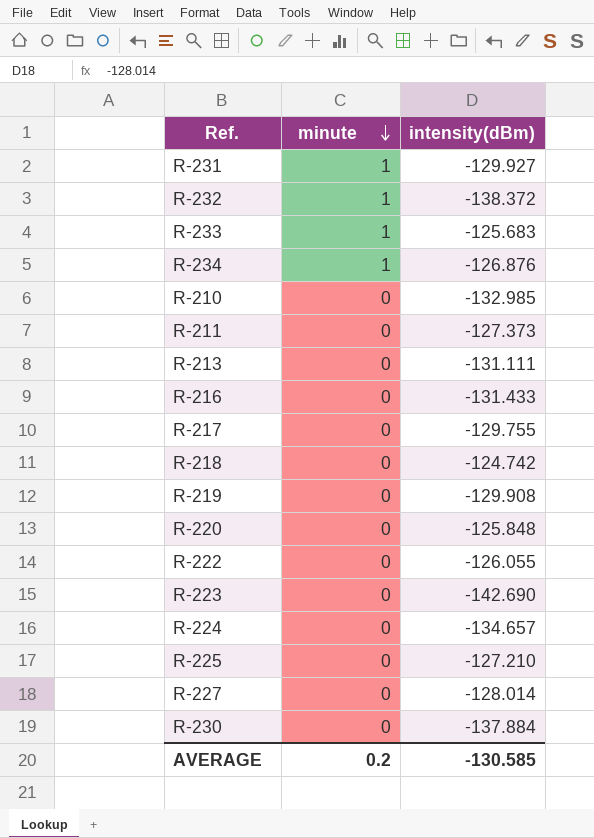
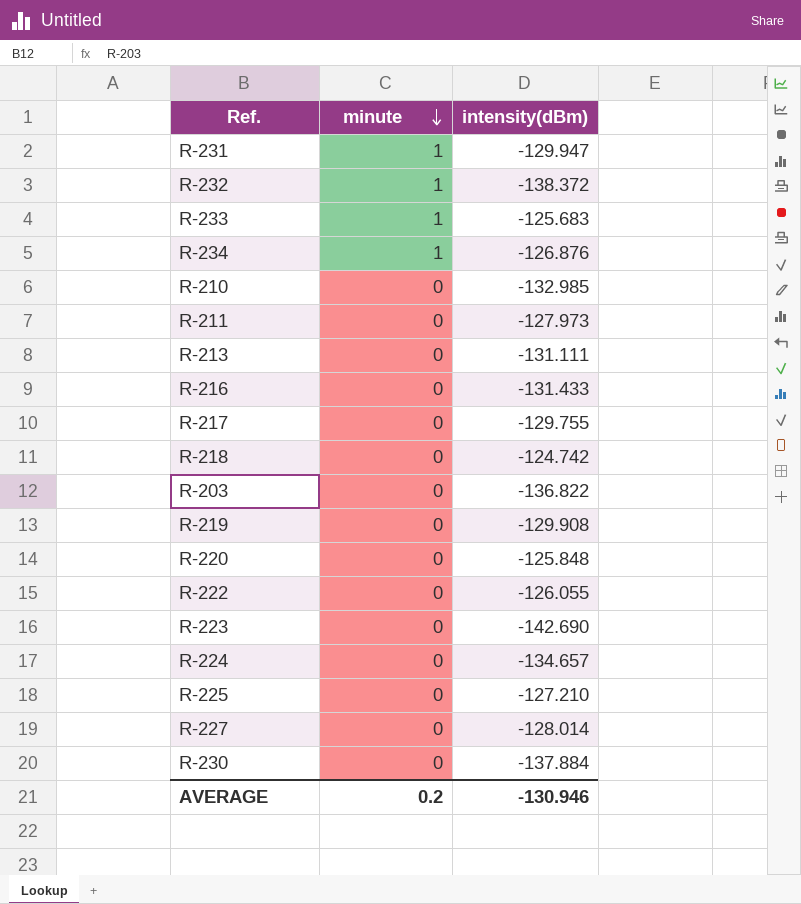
R-231 | intensity(dBm): -129.927 -> -129.947
R-211 | intensity(dBm): -127.373 -> -127.973
row R-203: none -> 0 | -136.822
AVERAGE | intensity(dBm): -130.585 -> -130.946

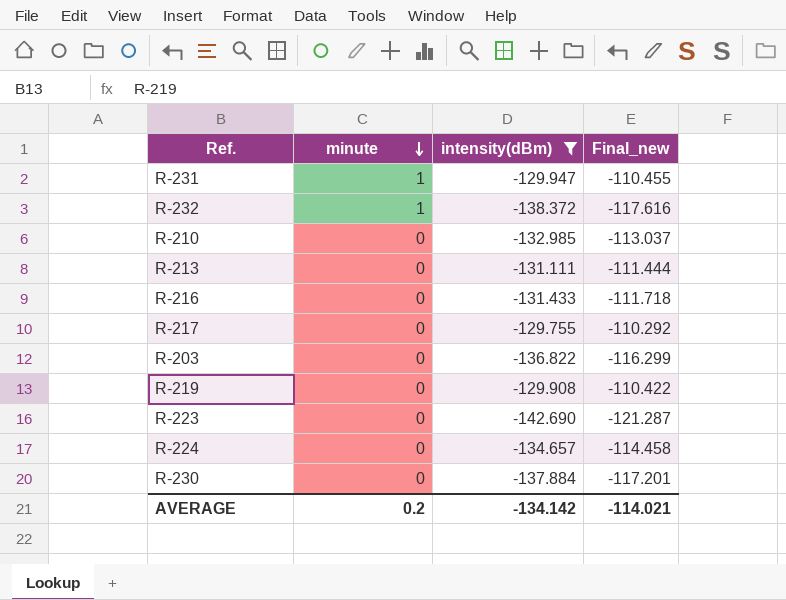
filter: none -> intensity(dBm) <= -129.755
column Final_new | formula: none -> [intensity(dBm)] * 0.85
AVERAGE | intensity(dBm): -130.946 -> -134.142

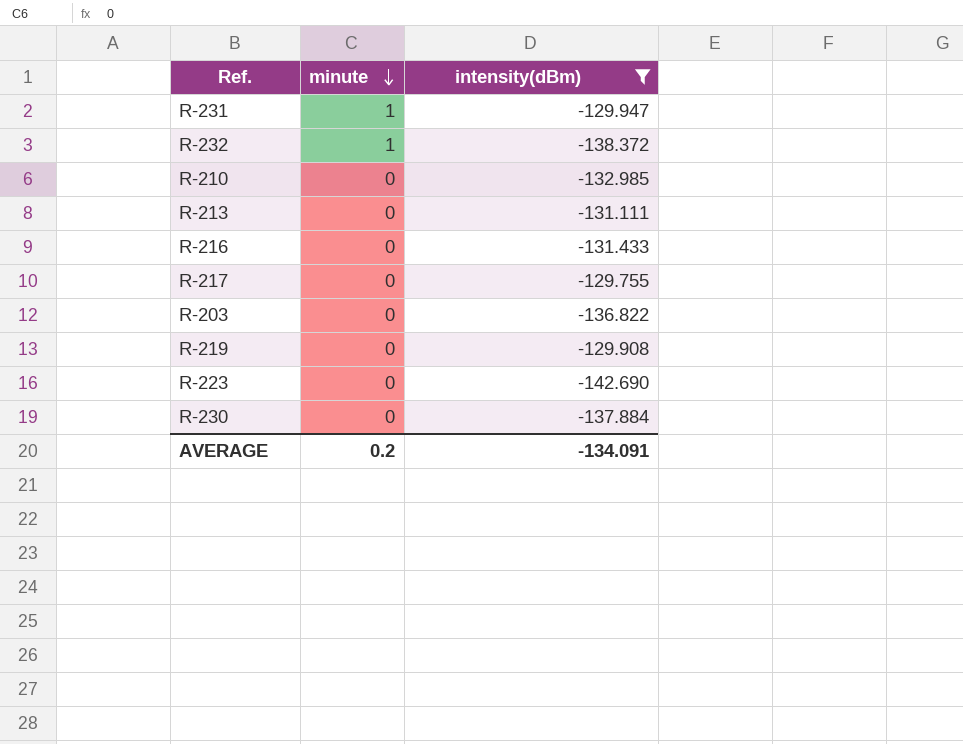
column Final_new | formula: [intensity(dBm)] * 0.85 -> none
row R-224: 0 | -134.657 | -114.458 -> none
AVERAGE | intensity(dBm): -134.142 -> -134.091

